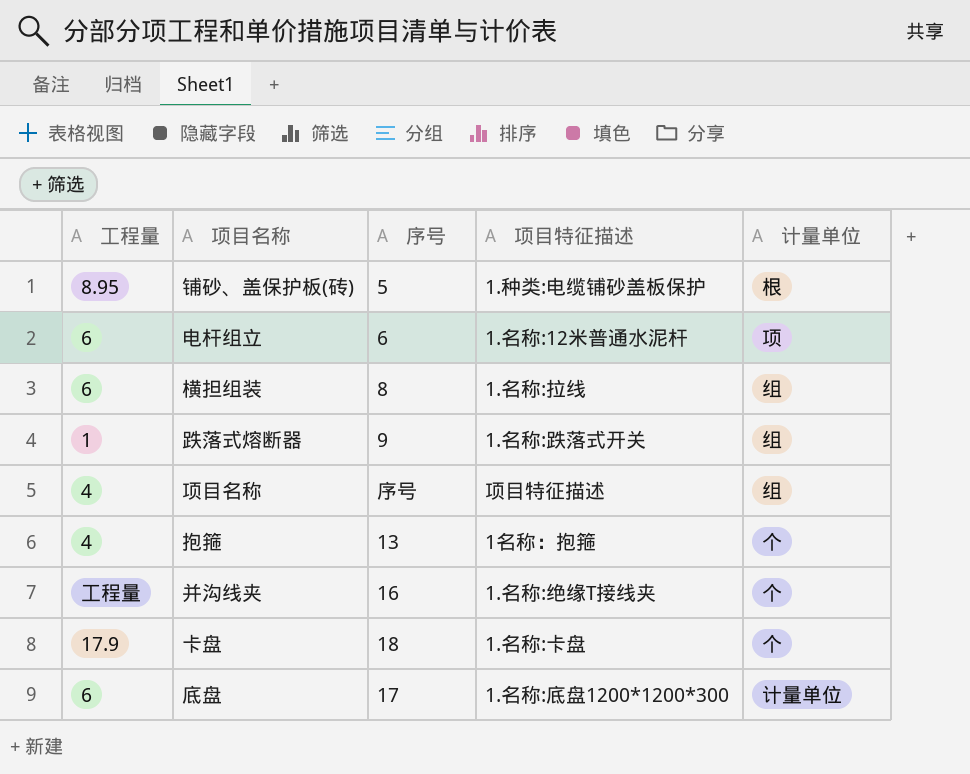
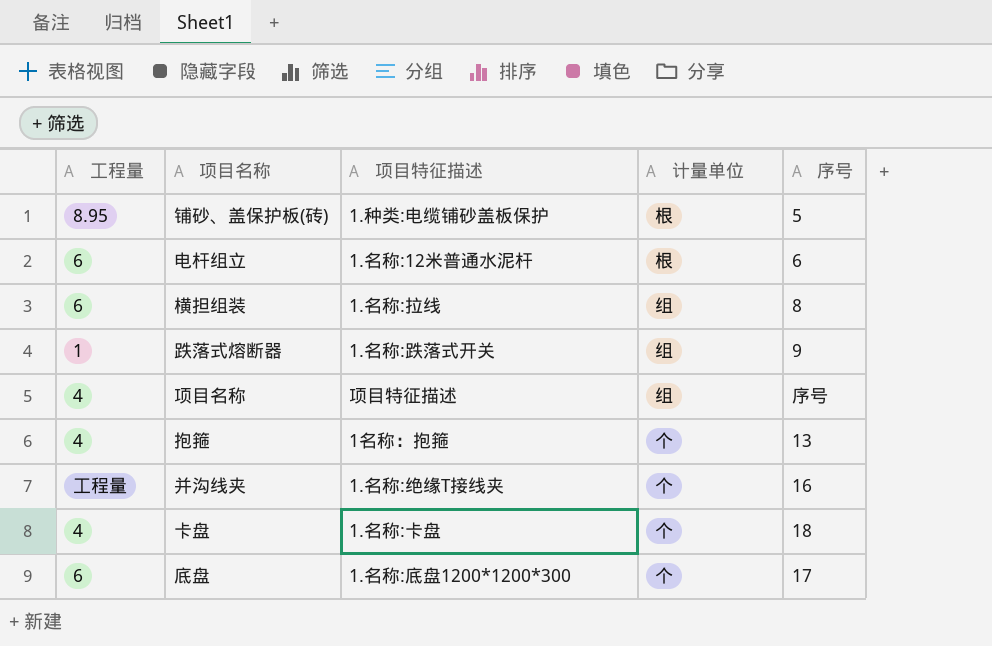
column 序号 | position: 3 -> 5
电杆组立 | 计量单位: 项 -> 根
卡盘 | 工程量: 17.9 -> 4
底盘 | 计量单位: 计量单位 -> 个

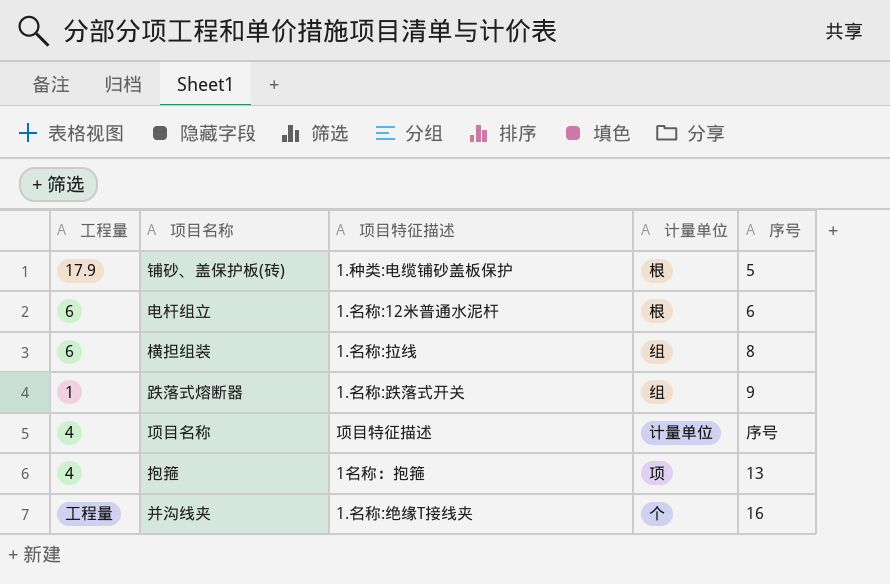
row 卡盘: 4 | 1.名称:卡盘 | 个 | 18 -> none
row 底盘: 6 | 1.名称:底盘1200*1200*300 | 个 | 17 -> none
铺砂、盖保护板(砖) | 工程量: 8.95 -> 17.9
项目名称 | 计量单位: 组 -> 计量单位
抱箍 | 计量单位: 个 -> 项

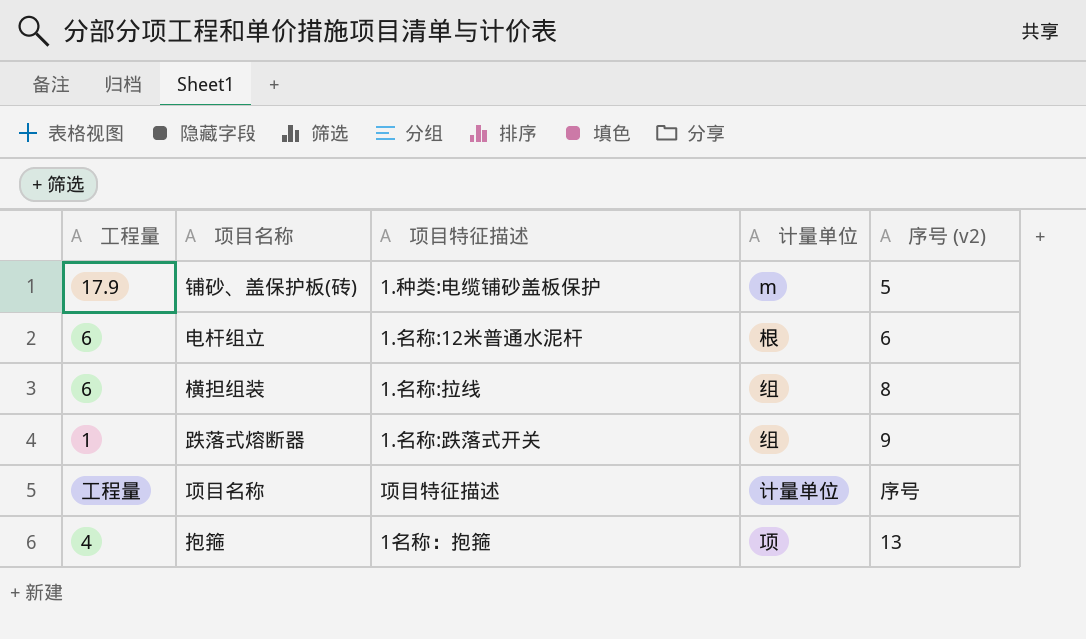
column name: 序号 -> 序号 (v2)
row 并沟线夹: 工程量 | 1.名称:绝缘T接线夹 | 个 | 16 -> none
铺砂、盖保护板(砖) | 计量单位: 根 -> m
项目名称 | 工程量: 4 -> 工程量

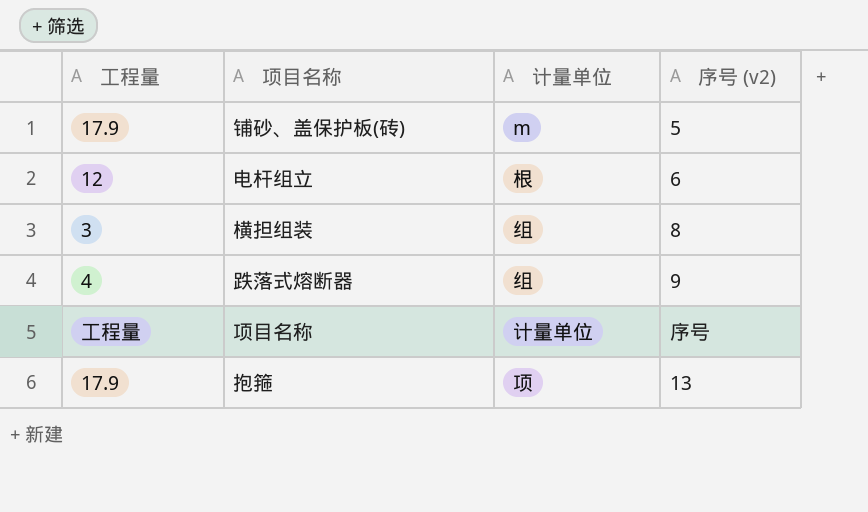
column 项目特征描述 | position: 3 -> none
电杆组立 | 工程量: 6 -> 12
横担组装 | 工程量: 6 -> 3
跌落式熔断器 | 工程量: 1 -> 4
抱箍 | 工程量: 4 -> 17.9

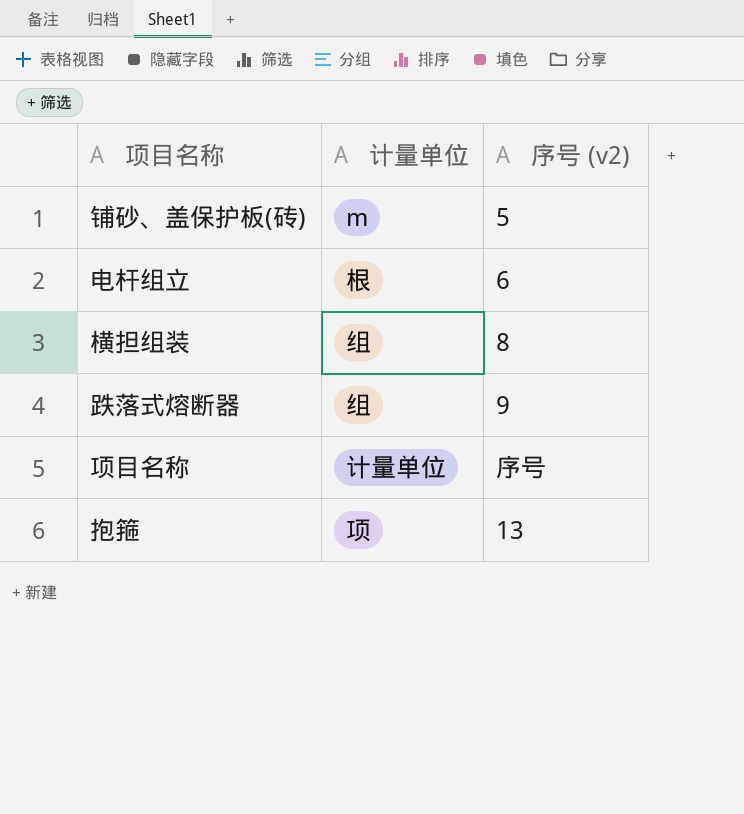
column 工程量 | position: 1 -> none

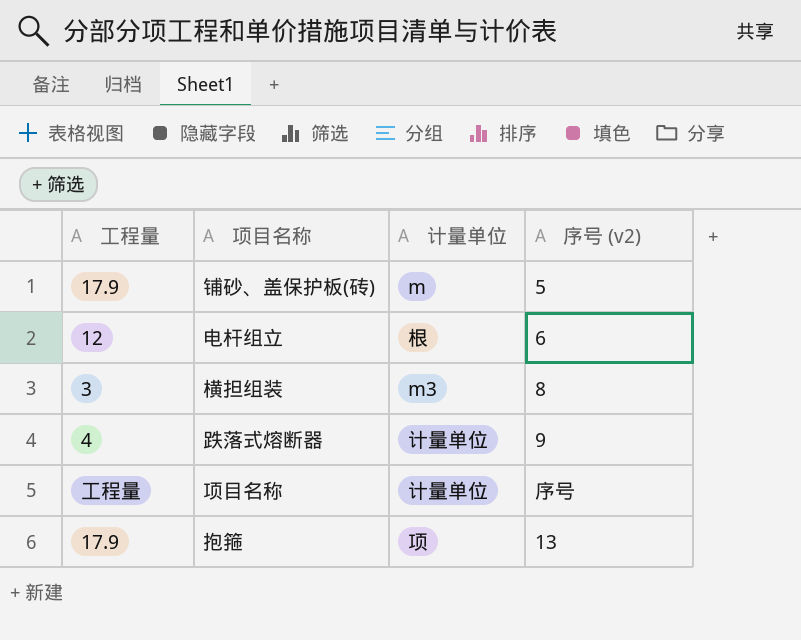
column 工程量 | position: none -> 1
横担组装 | 计量单位: 组 -> m3
跌落式熔断器 | 计量单位: 组 -> 计量单位

